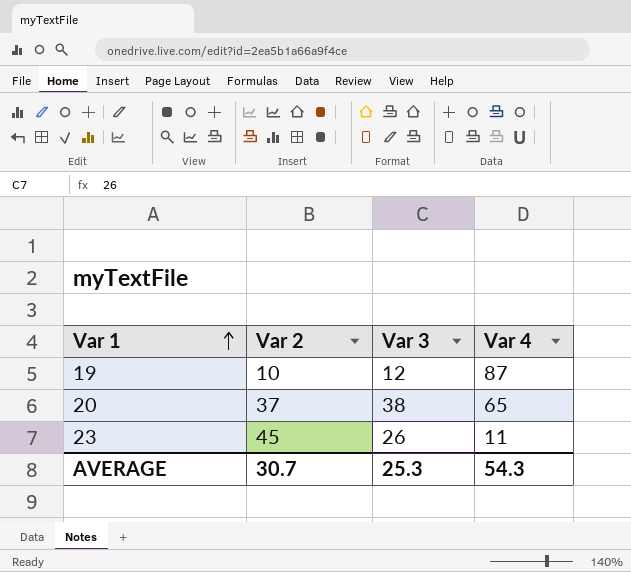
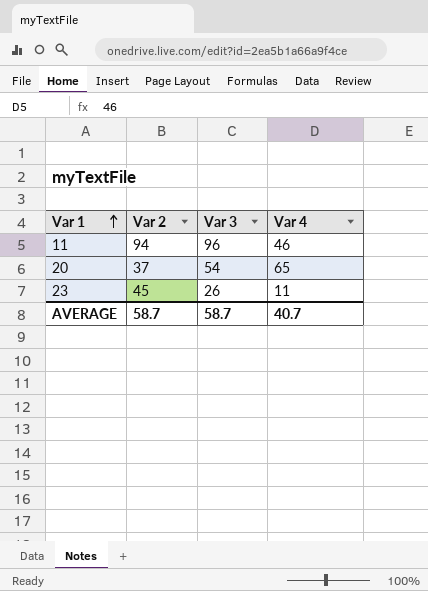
row 19: 10 | 12 | 87 -> none
row 11: none -> 94 | 96 | 46
20 | Var 3: 38 -> 54
AVERAGE | Var 2: 30.7 -> 58.7
AVERAGE | Var 3: 25.3 -> 58.7
AVERAGE | Var 4: 54.3 -> 40.7

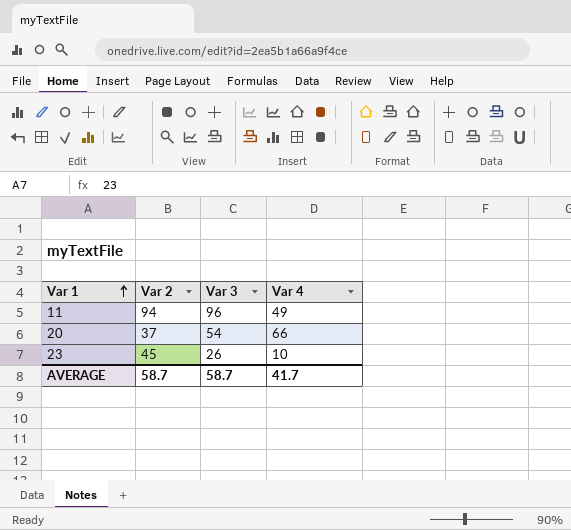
11 | Var 4: 46 -> 49
20 | Var 4: 65 -> 66
23 | Var 4: 11 -> 10
AVERAGE | Var 4: 40.7 -> 41.7

